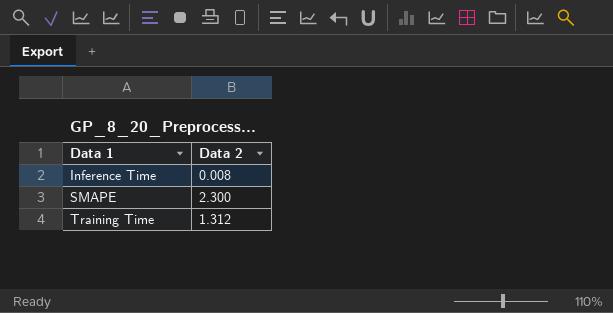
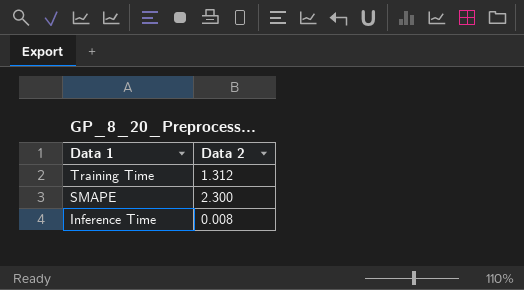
row order: Data 1 ascending -> Data 1 descending

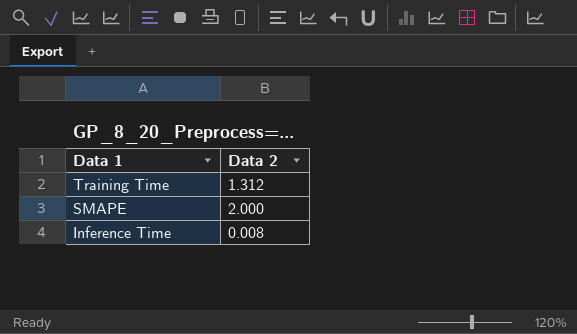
SMAPE | Data 2: 2.300 -> 2.000

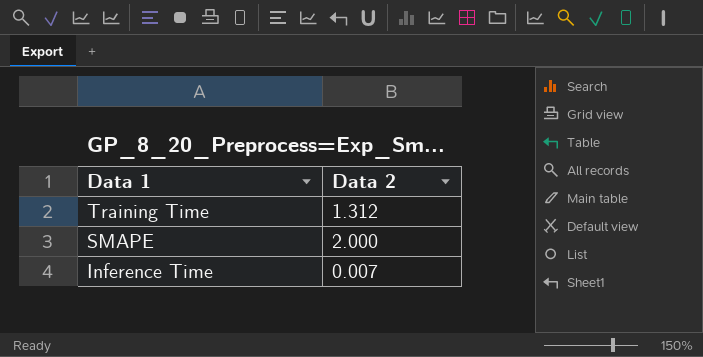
Inference Time | Data 2: 0.008 -> 0.007

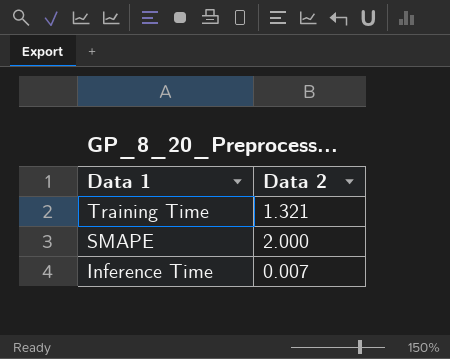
Training Time | Data 2: 1.312 -> 1.321

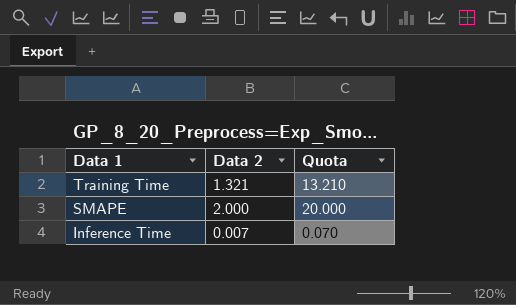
column Quota | formula: none -> [Data 2] * 10

